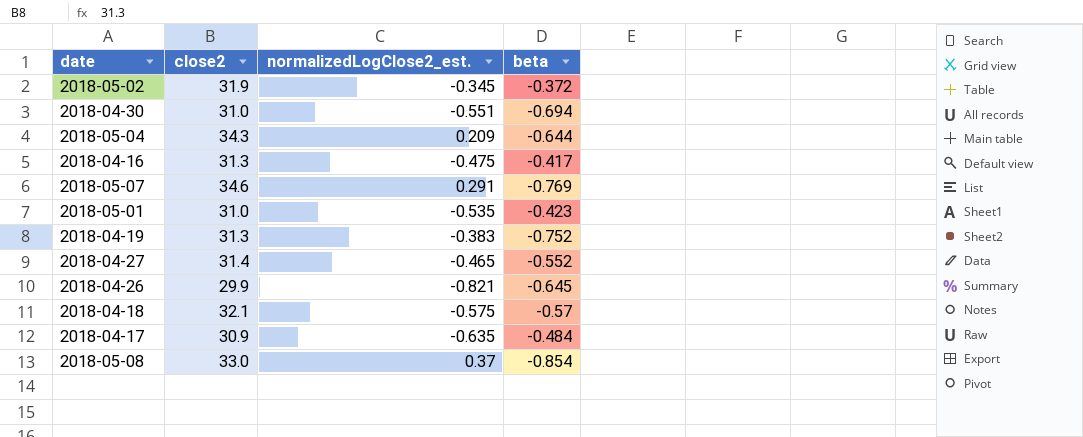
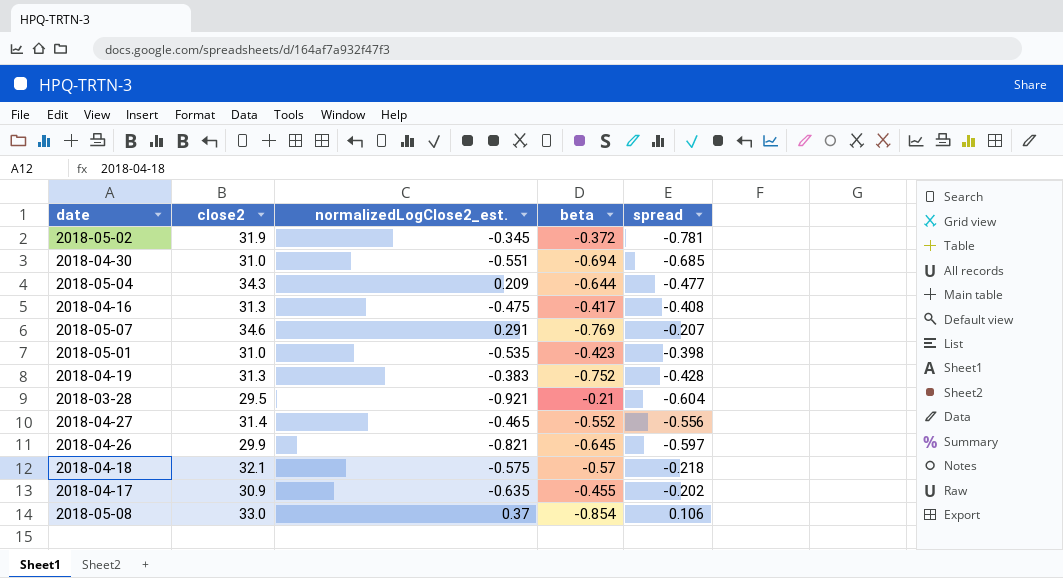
column spread | position: none -> 5
row 2018-03-28: none -> 29.5 | -0.921 | -0.21 | -0.604
2018-04-17 | beta: -0.484 -> -0.455

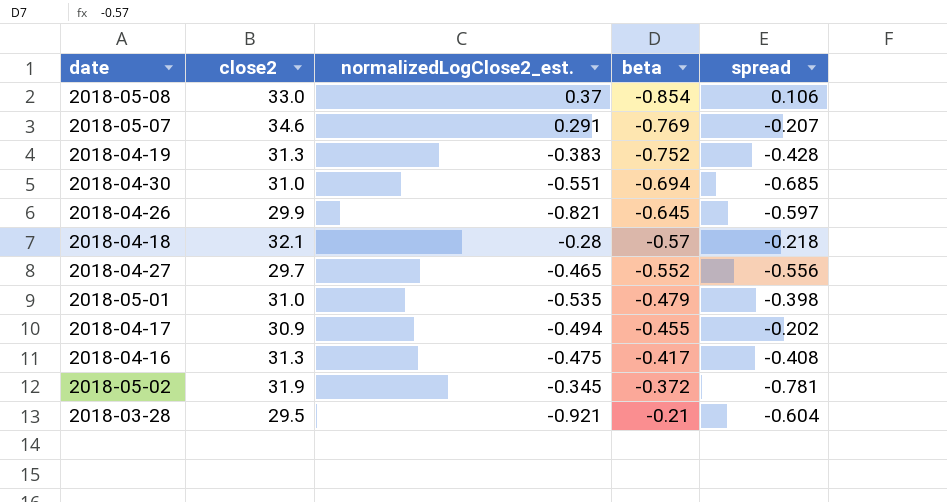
row order: none -> beta ascending
row 2018-05-04: 34.3 | 0.209 | -0.644 | -0.477 -> none
2018-04-18 | normalizedLogClose2_est.: -0.575 -> -0.28
2018-04-27 | close2: 31.4 -> 29.7
2018-05-01 | beta: -0.423 -> -0.479
2018-04-17 | normalizedLogClose2_est.: -0.635 -> -0.494

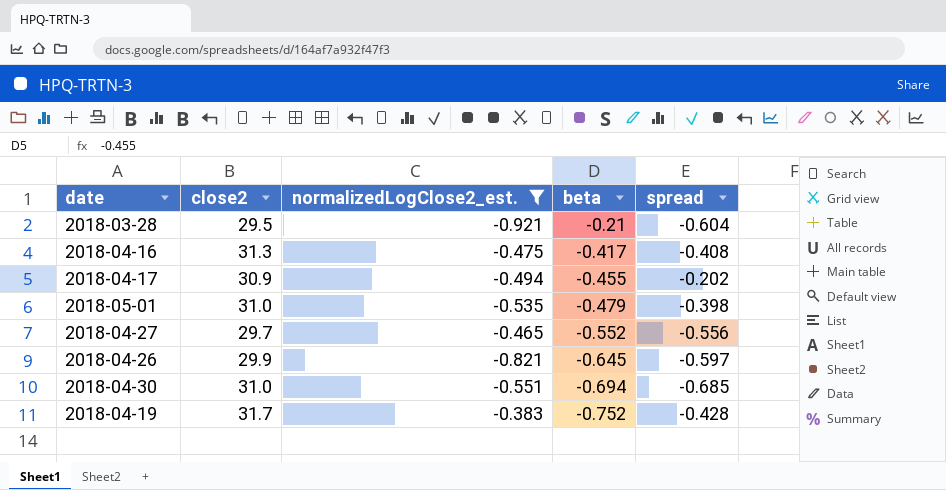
filter: none -> normalizedLogClose2_est. <= -0.383
row order: beta ascending -> beta descending
2018-04-19 | close2: 31.3 -> 31.7

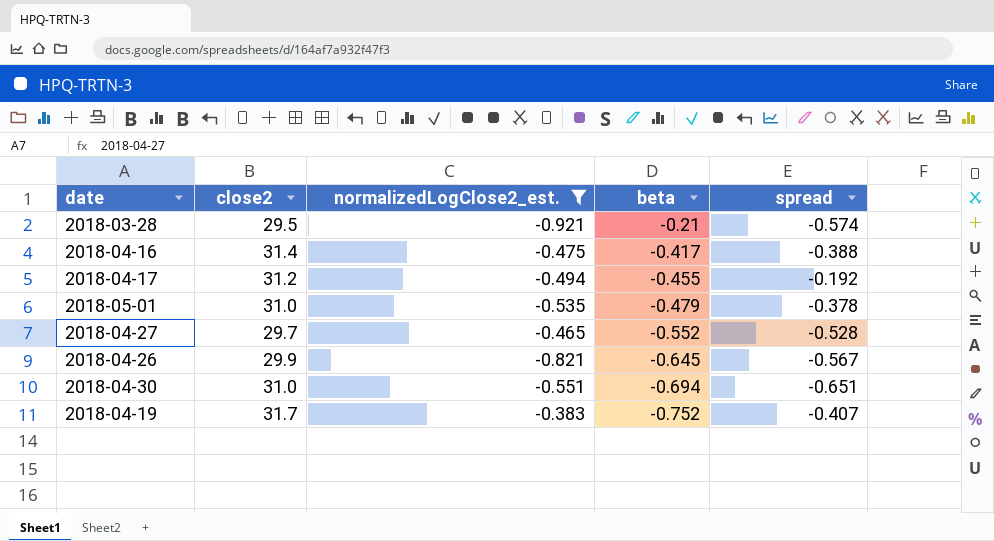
2018-03-28 | spread: -0.604 -> -0.574
2018-04-16 | close2: 31.3 -> 31.4
2018-04-16 | spread: -0.408 -> -0.388
2018-04-17 | close2: 30.9 -> 31.2
2018-04-17 | spread: -0.202 -> -0.192
2018-05-01 | spread: -0.398 -> -0.378
2018-04-27 | spread: -0.556 -> -0.528
2018-04-26 | spread: -0.597 -> -0.567
2018-04-30 | spread: -0.685 -> -0.651
2018-04-19 | spread: -0.428 -> -0.407

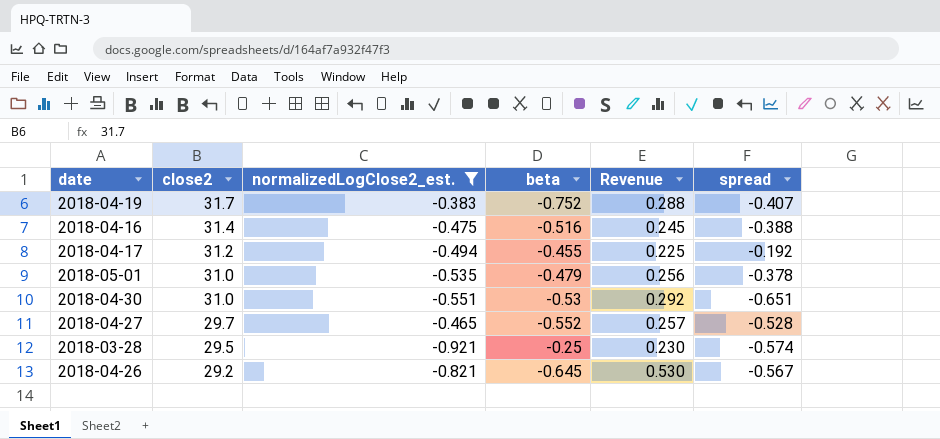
row order: beta descending -> close2 descending
column Revenue | formula: none -> [normalizedLogClose2_est.] * [beta]
2018-04-16 | beta: -0.417 -> -0.516
2018-04-30 | beta: -0.694 -> -0.53
2018-03-28 | beta: -0.21 -> -0.25
2018-04-26 | close2: 29.9 -> 29.2

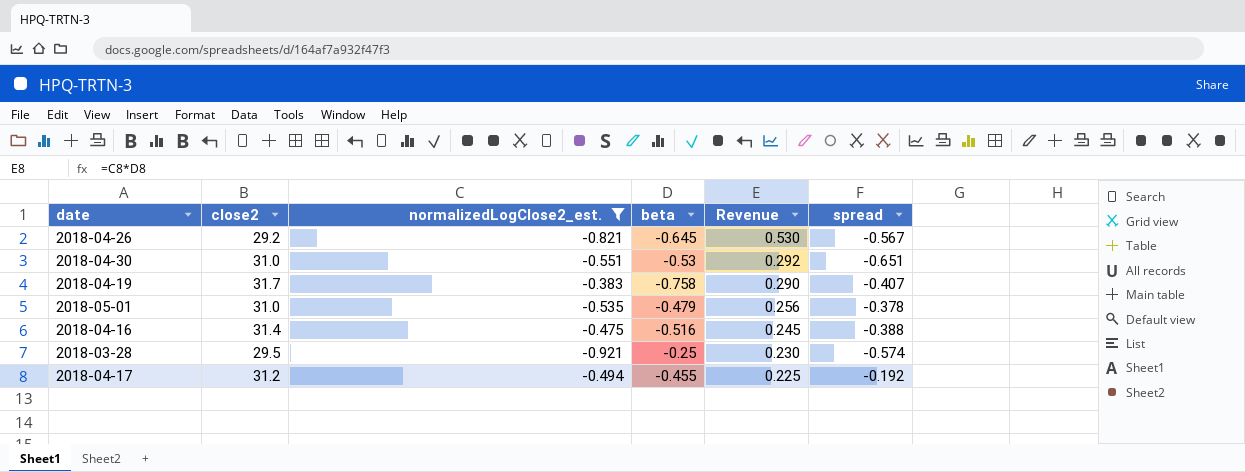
row order: close2 descending -> Revenue descending
row 2018-04-27: 29.7 | -0.465 | -0.552 | 0.257 | -0.528 -> none
2018-04-19 | beta: -0.752 -> -0.758
2018-04-19 | Revenue: 0.288 -> 0.290

